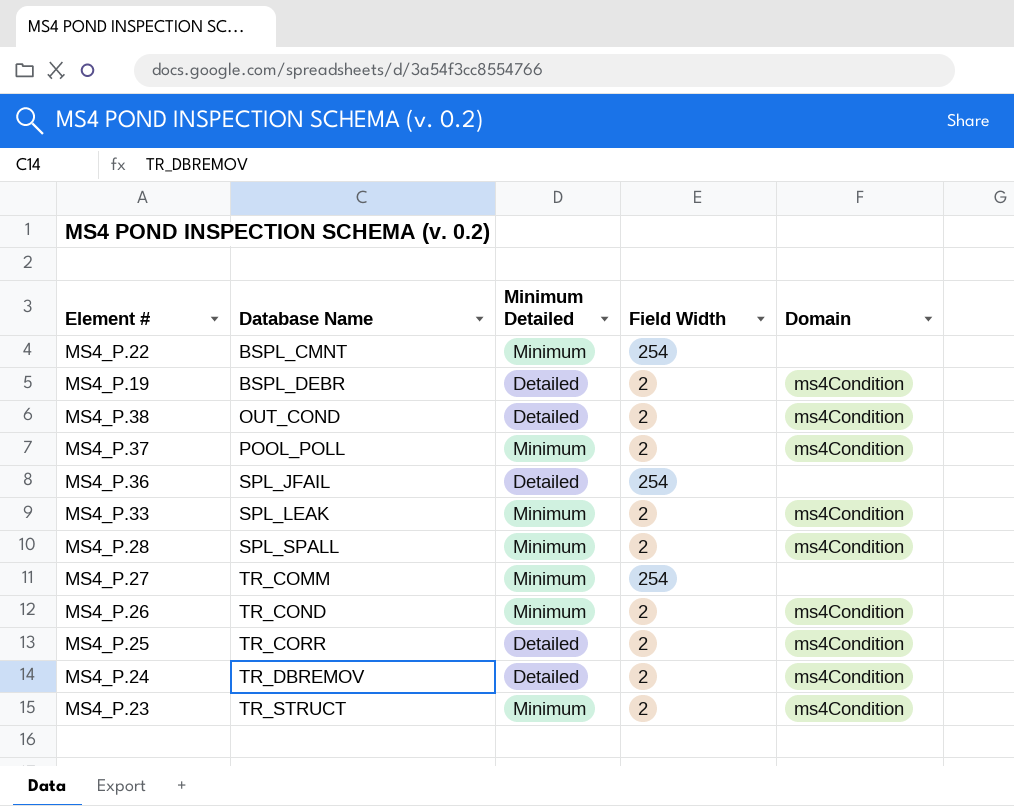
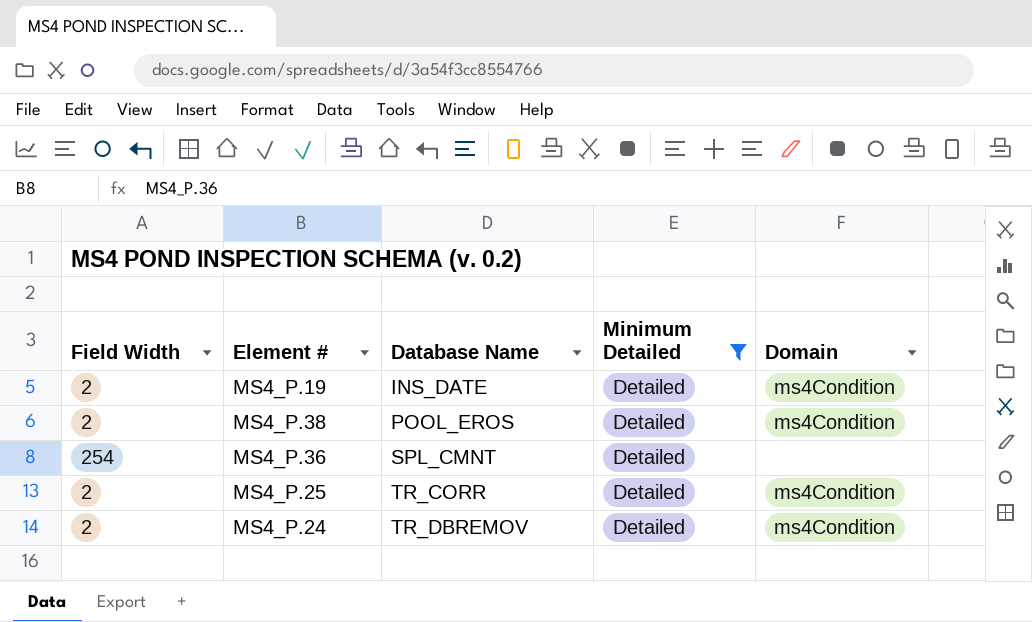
filter: none -> Minimum Detailed = Detailed
column Field Width | position: 4 -> 1
MS4_P.19 | Database Name: BSPL_DEBR -> INS_DATE
MS4_P.38 | Database Name: OUT_COND -> POOL_EROS
MS4_P.36 | Database Name: SPL_JFAIL -> SPL_CMNT

